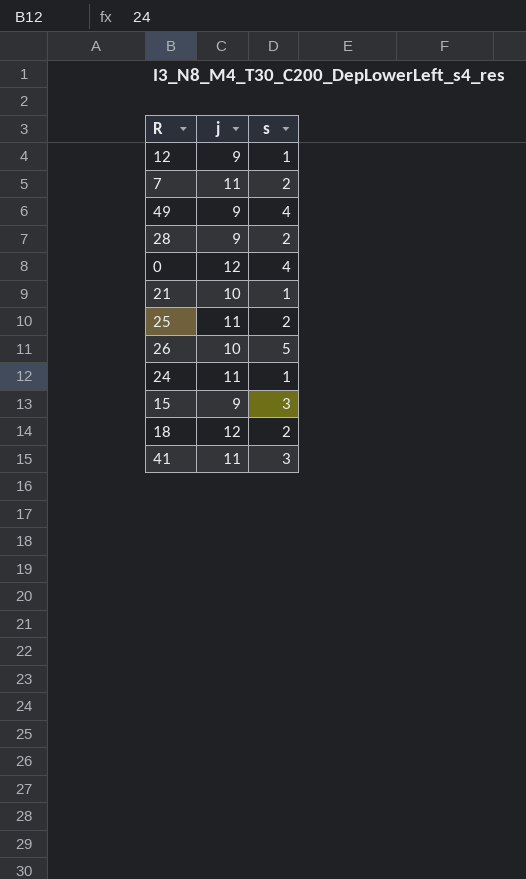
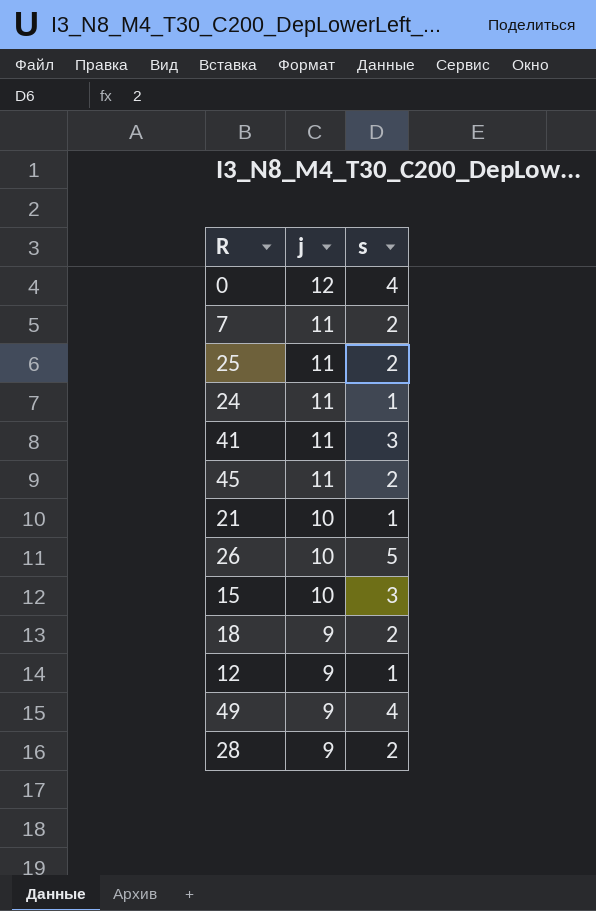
row order: none -> j descending
row 45: none -> 11 | 2
15 | j: 9 -> 10
18 | j: 12 -> 9

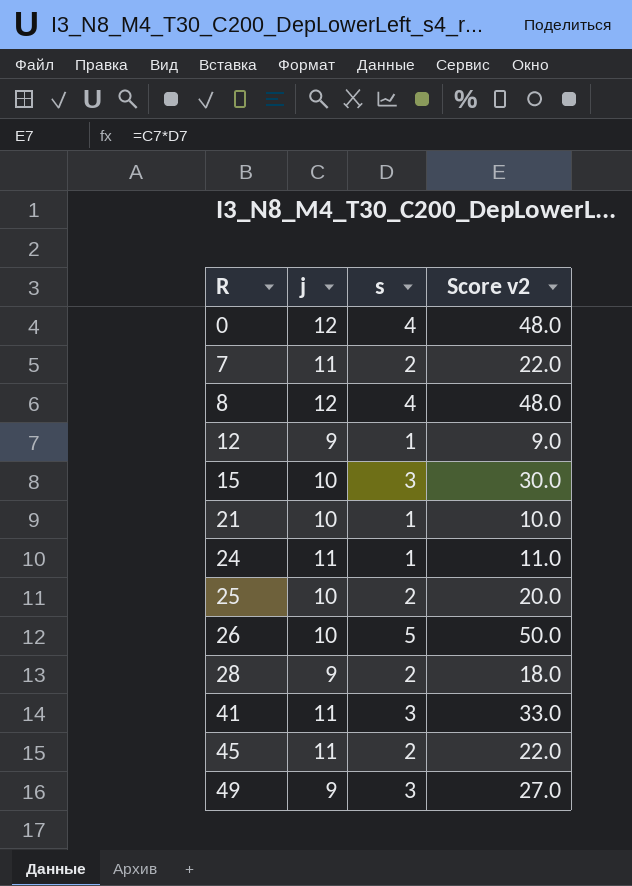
row order: j descending -> R ascending
column Score v2 | formula: none -> [j] * [s]
row 18: 9 | 2 -> none
row 8: none -> 12 | 4 | 48.0
25 | j: 11 -> 10
49 | s: 4 -> 3

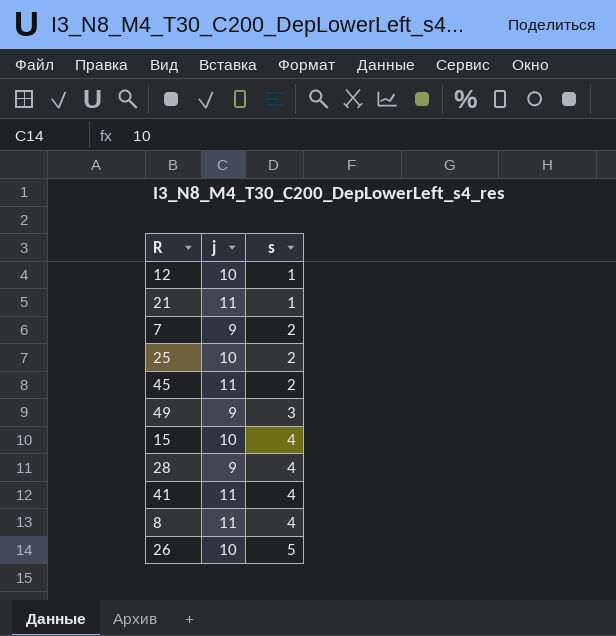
row order: R ascending -> s ascending
column Score v2 | formula: [j] * [s] -> none
row 0: 12 | 4 | 48.0 -> none
row 24: 11 | 1 | 11.0 -> none
12 | j: 9 -> 10
21 | j: 10 -> 11
7 | j: 11 -> 9
15 | s: 3 -> 4
28 | s: 2 -> 4
41 | s: 3 -> 4
8 | j: 12 -> 11

